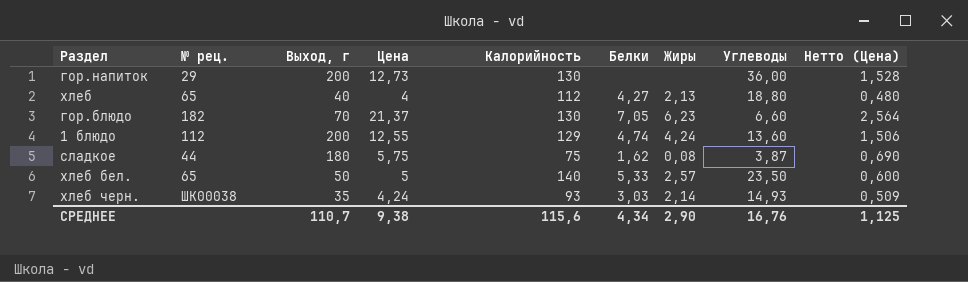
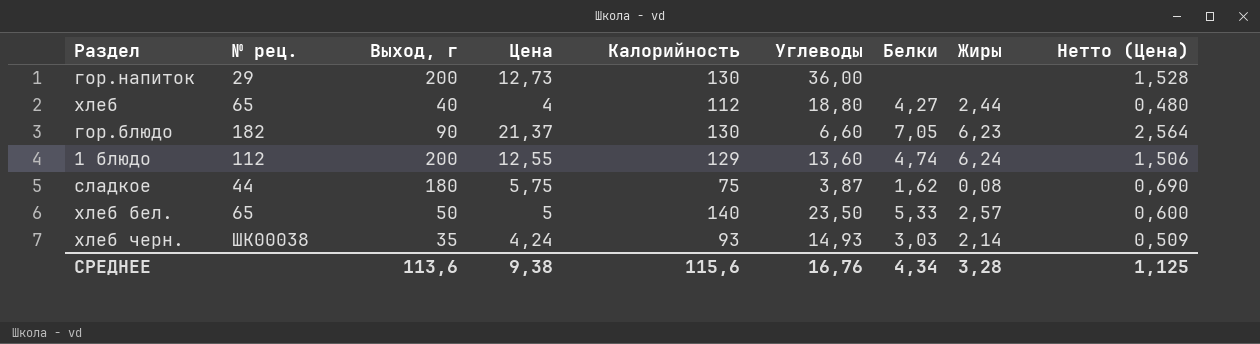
column Углеводы | position: 8 -> 6
хлеб | Жиры: 2,13 -> 2,44
гор.блюдо | Выход, г: 70 -> 90
1 блюдо | Жиры: 4,24 -> 6,24
СРЕДНЕЕ | Выход, г: 110,7 -> 113,6
СРЕДНЕЕ | Жиры: 2,90 -> 3,28

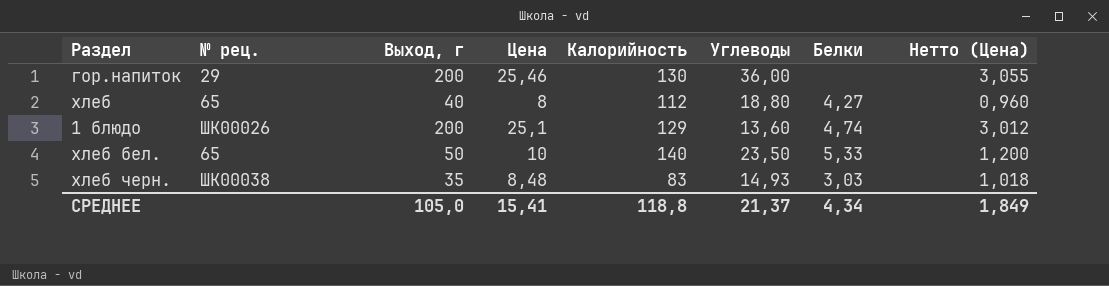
column Жиры | position: 8 -> none
row гор.блюдо: 182 | 90 | 21,37 | 130 | 6,60 | 7,05 | 6,23 | 2,564 -> none
row сладкое: 44 | 180 | 5,75 | 75 | 3,87 | 1,62 | 0,08 | 0,690 -> none
гор.напиток | Цена: 12,73 -> 25,46
гор.напиток | Нетто (Цена): 1,528 -> 3,055
хлеб | Цена: 4 -> 8
хлеб | Нетто (Цена): 0,480 -> 0,960
1 блюдо | № рец.: 112 -> ШК00026
1 блюдо | Цена: 12,55 -> 25,1
1 блюдо | Нетто (Цена): 1,506 -> 3,012
хлеб бел. | Цена: 5 -> 10
хлеб бел. | Нетто (Цена): 0,600 -> 1,200
хлеб черн. | Цена: 4,24 -> 8,48
хлеб черн. | Калорийность: 93 -> 83
хлеб черн. | Нетто (Цена): 0,509 -> 1,018
СРЕДНЕЕ | Выход, г: 113,6 -> 105,0
СРЕДНЕЕ | Цена: 9,38 -> 15,41
СРЕДНЕЕ | Калорийность: 115,6 -> 118,8
СРЕДНЕЕ | Углеводы: 16,76 -> 21,37
СРЕДНЕЕ | Нетто (Цена): 1,125 -> 1,849

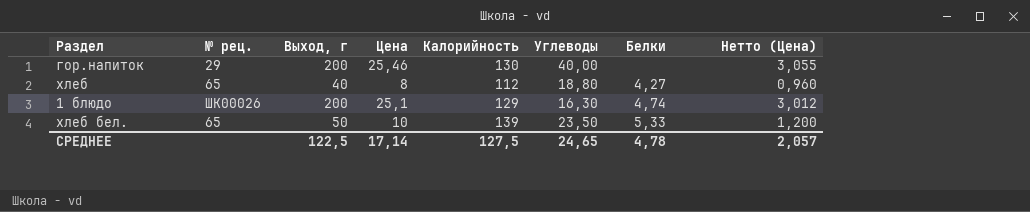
row хлеб черн.: ШК00038 | 35 | 8,48 | 83 | 14,93 | 3,03 | 1,018 -> none
гор.напиток | Углеводы: 36,00 -> 40,00
1 блюдо | Углеводы: 13,60 -> 16,30
хлеб бел. | Калорийность: 140 -> 139
СРЕДНЕЕ | Выход, г: 105,0 -> 122,5
СРЕДНЕЕ | Цена: 15,41 -> 17,14
СРЕДНЕЕ | Калорийность: 118,8 -> 127,5
СРЕДНЕЕ | Углеводы: 21,37 -> 24,65
СРЕДНЕЕ | Белки: 4,34 -> 4,78
СРЕДНЕЕ | Нетто (Цена): 1,849 -> 2,057

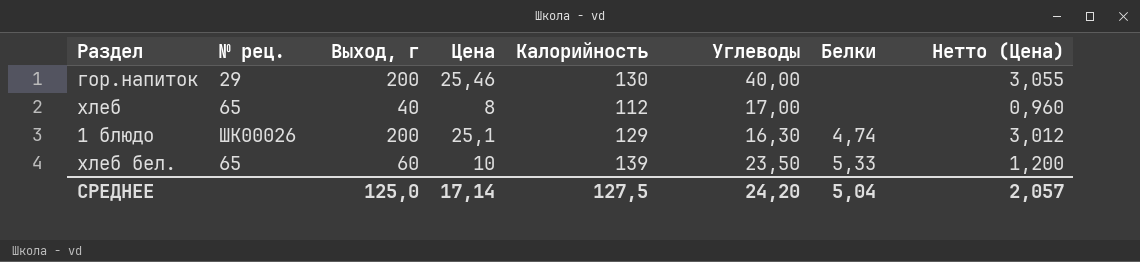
хлеб | Углеводы: 18,80 -> 17,00
хлеб | Белки: 4,27 -> none
хлеб бел. | Выход, г: 50 -> 60
СРЕДНЕЕ | Выход, г: 122,5 -> 125,0
СРЕДНЕЕ | Углеводы: 24,65 -> 24,20
СРЕДНЕЕ | Белки: 4,78 -> 5,04

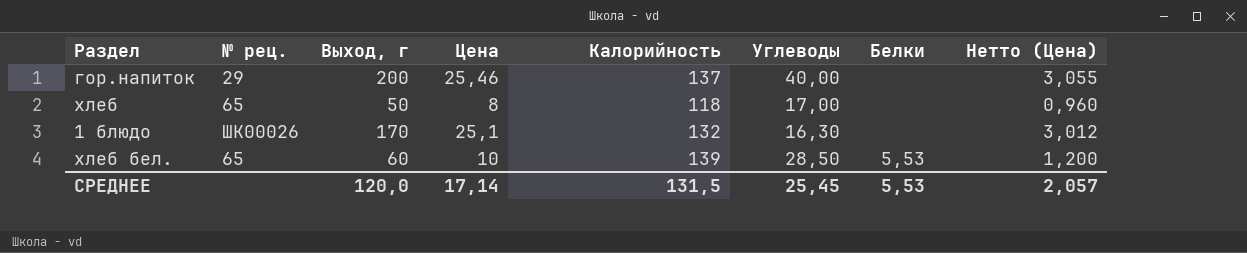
гор.напиток | Калорийность: 130 -> 137
хлеб | Выход, г: 40 -> 50
хлеб | Калорийность: 112 -> 118
1 блюдо | Выход, г: 200 -> 170
1 блюдо | Калорийность: 129 -> 132
1 блюдо | Белки: 4,74 -> none
хлеб бел. | Углеводы: 23,50 -> 28,50
хлеб бел. | Белки: 5,33 -> 5,53
СРЕДНЕЕ | Выход, г: 125,0 -> 120,0
СРЕДНЕЕ | Калорийность: 127,5 -> 131,5
СРЕДНЕЕ | Углеводы: 24,20 -> 25,45
СРЕДНЕЕ | Белки: 5,04 -> 5,53

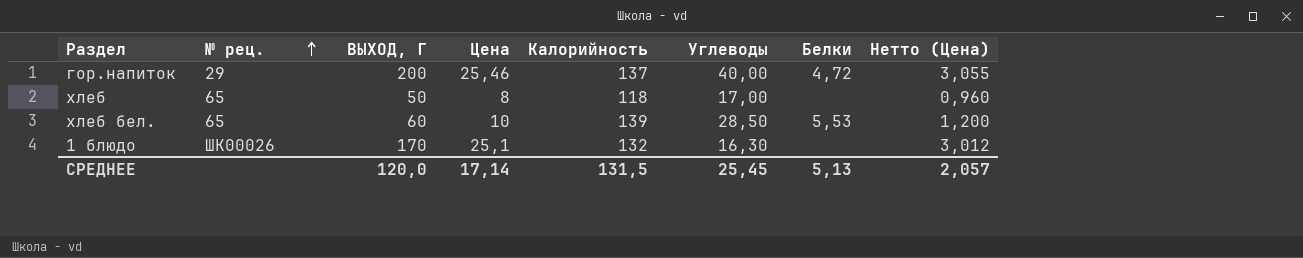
row order: none -> № рец. ascending
column name: Выход, г -> ВЫХОД, Г
гор.напиток | Белки: none -> 4,72
СРЕДНЕЕ | Белки: 5,53 -> 5,13

